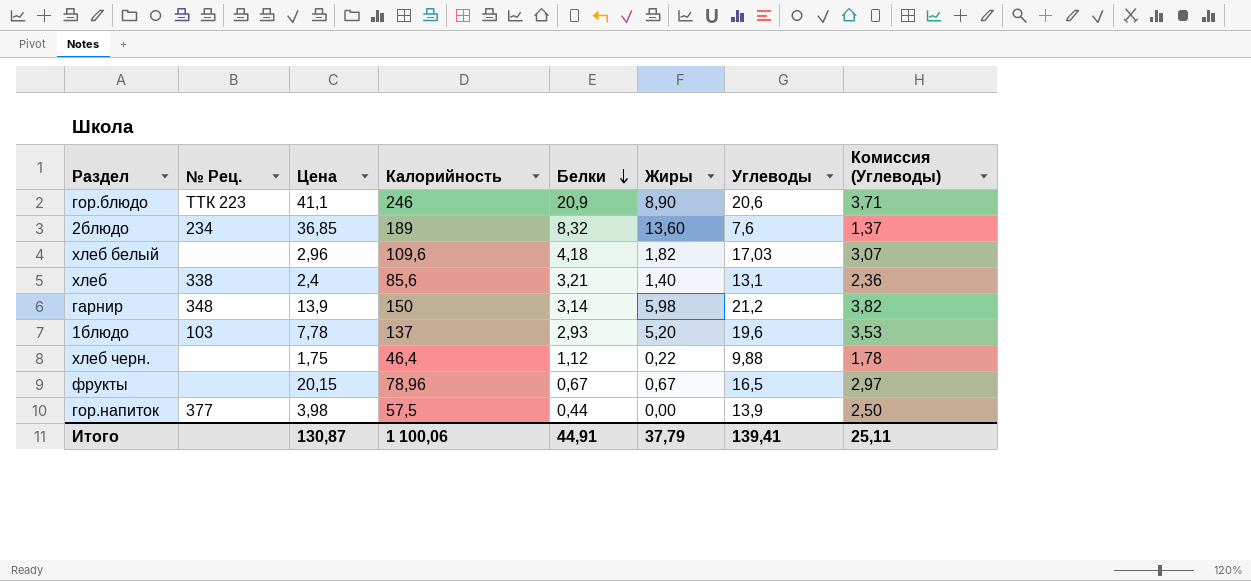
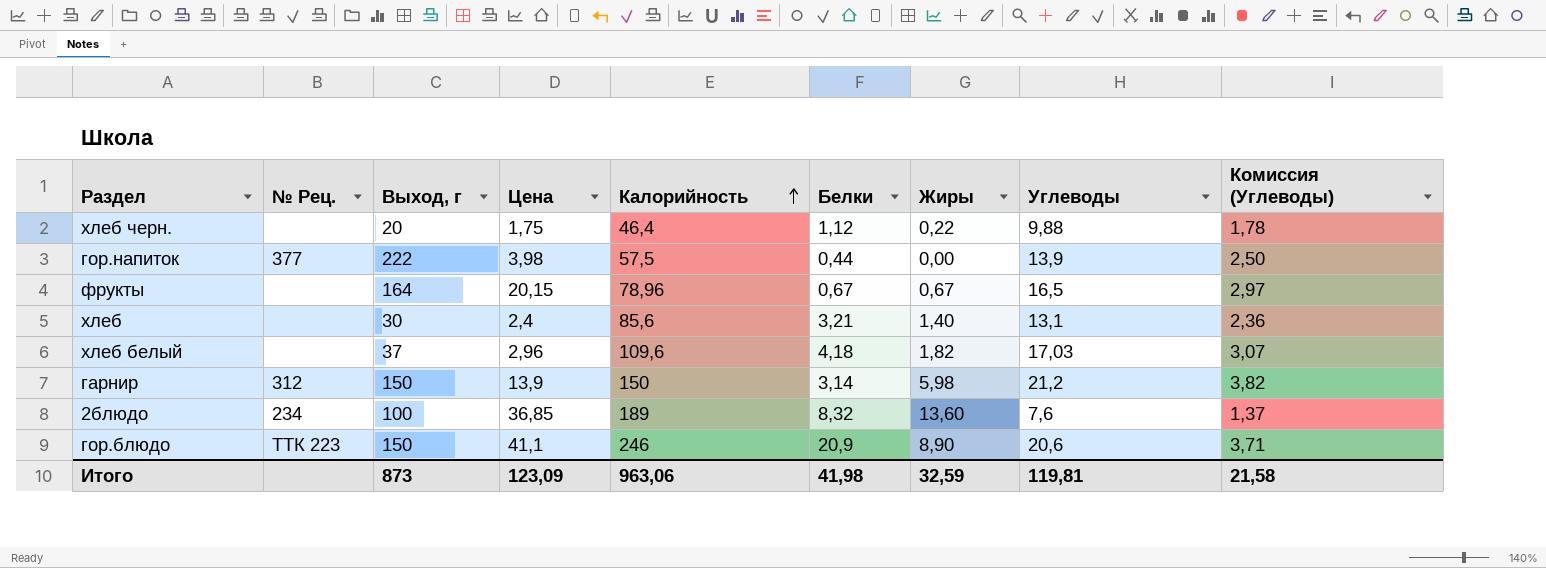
row order: Белки descending -> Калорийность ascending
column Выход, г | position: none -> 3
row 1блюдо: 103 | 7,78 | 137 | 2,93 | 5,20 | 19,6 | 3,53 -> none
хлеб | № Рец.: 338 -> none
гарнир | № Рец.: 348 -> 312
Итого | Цена: 130,87 -> 123,09
Итого | Калорийность: 1 100,06 -> 963,06
Итого | Белки: 44,91 -> 41,98
Итого | Жиры: 37,79 -> 32,59
Итого | Углеводы: 139,41 -> 119,81
Итого | Комиссия (Углеводы): 25,11 -> 21,58

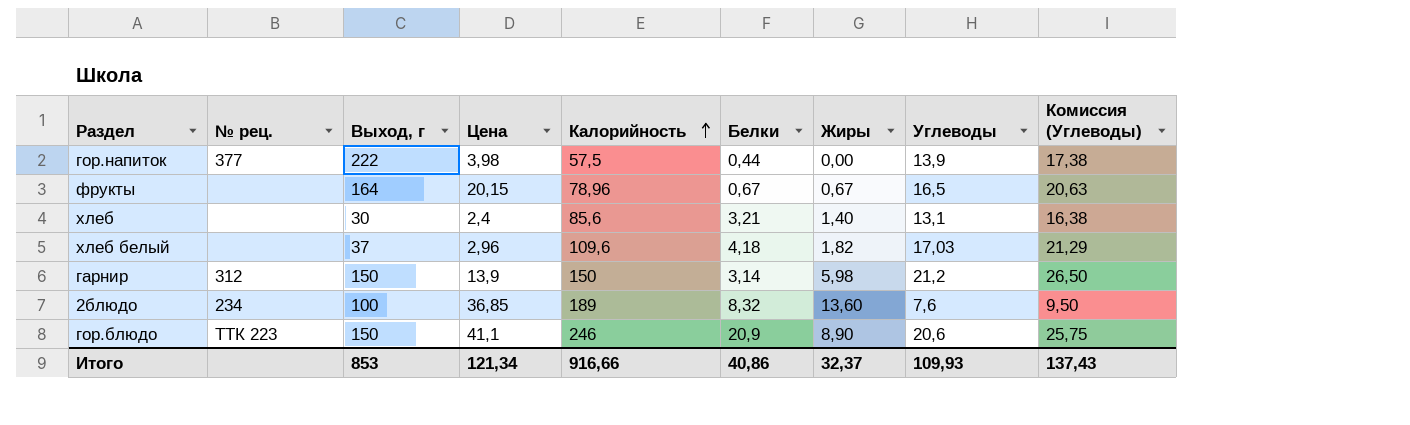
column name: № Рец. -> № рец.
column Комиссия (Углеводы) | formula: [Углеводы] * 0,18 -> [Углеводы] * 1,25
row хлеб черн.: none | 20 | 1,75 | 46,4 | 1,12 | 0,22 | 9,88 | 1,78 -> none
Итого | Выход, г: 873 -> 853
Итого | Цена: 123,09 -> 121,34
Итого | Калорийность: 963,06 -> 916,66
Итого | Белки: 41,98 -> 40,86
Итого | Жиры: 32,59 -> 32,37
Итого | Углеводы: 119,81 -> 109,93
Итого | Комиссия (Углеводы): 21,58 -> 137,43

